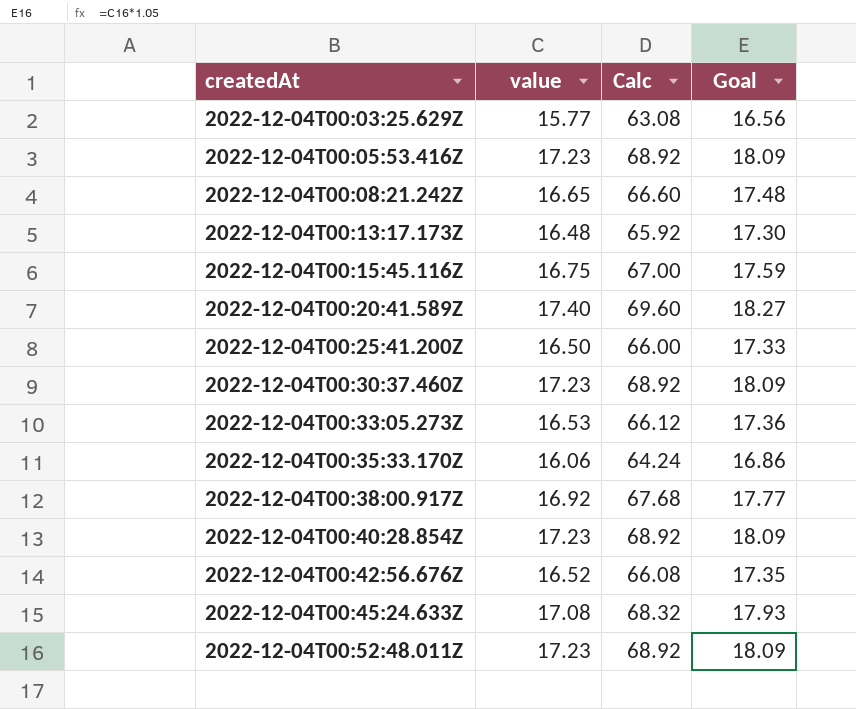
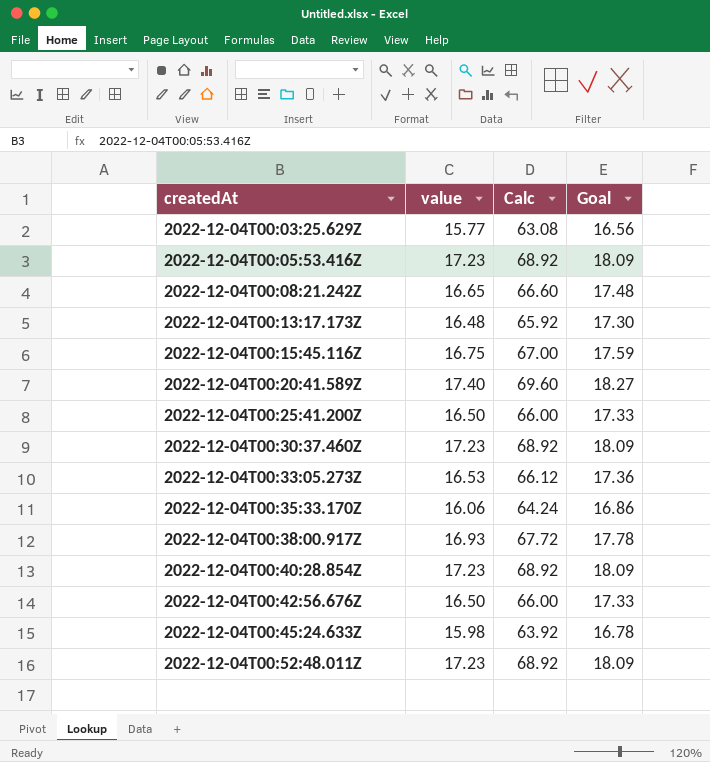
2022-12-04T00:38:00.917Z | value: 16.92 -> 16.93
2022-12-04T00:38:00.917Z | Calc: 67.68 -> 67.72
2022-12-04T00:38:00.917Z | Goal: 17.77 -> 17.78
2022-12-04T00:42:56.676Z | value: 16.52 -> 16.50
2022-12-04T00:42:56.676Z | Calc: 66.08 -> 66.00
2022-12-04T00:42:56.676Z | Goal: 17.35 -> 17.33
2022-12-04T00:45:24.633Z | value: 17.08 -> 15.98
2022-12-04T00:45:24.633Z | Calc: 68.32 -> 63.92
2022-12-04T00:45:24.633Z | Goal: 17.93 -> 16.78

